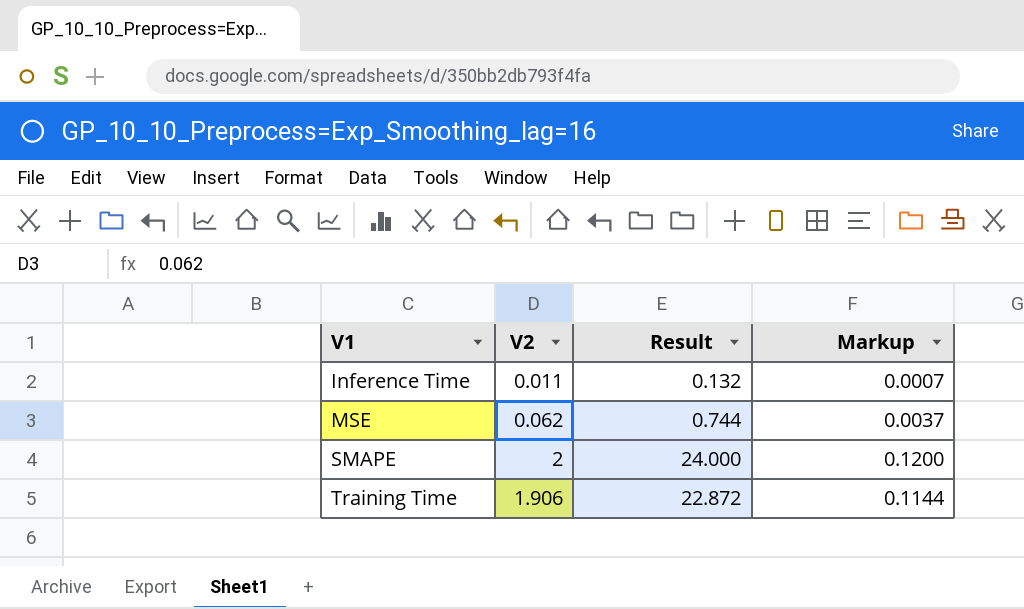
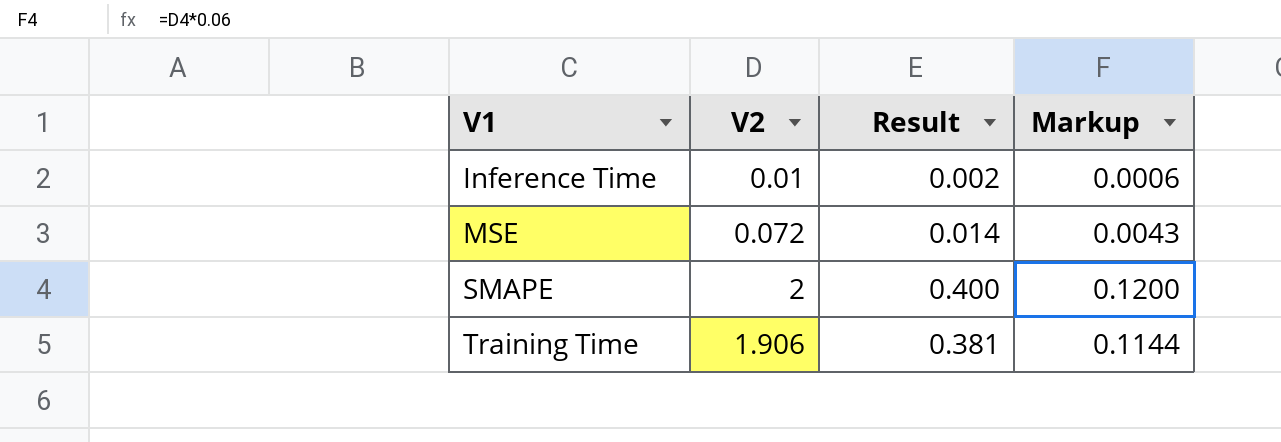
column Result | formula: [V2] * 12 -> [V2] * 0.2
Inference Time | V2: 0.011 -> 0.01
Inference Time | Markup: 0.0007 -> 0.0006
MSE | V2: 0.062 -> 0.072
MSE | Markup: 0.0037 -> 0.0043

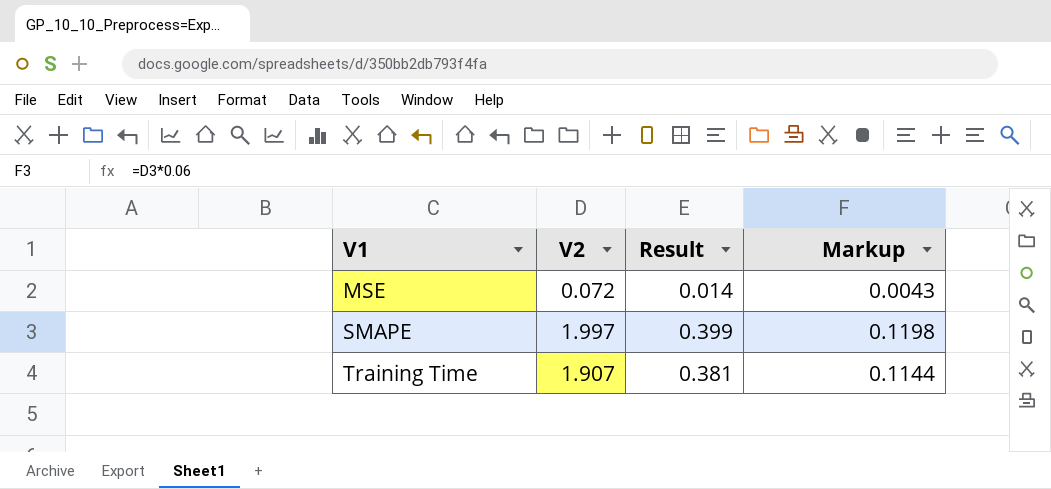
row Inference Time: 0.01 | 0.002 | 0.0006 -> none
SMAPE | V2: 2 -> 1.997
SMAPE | Result: 0.400 -> 0.399
SMAPE | Markup: 0.1200 -> 0.1198
Training Time | V2: 1.906 -> 1.907

